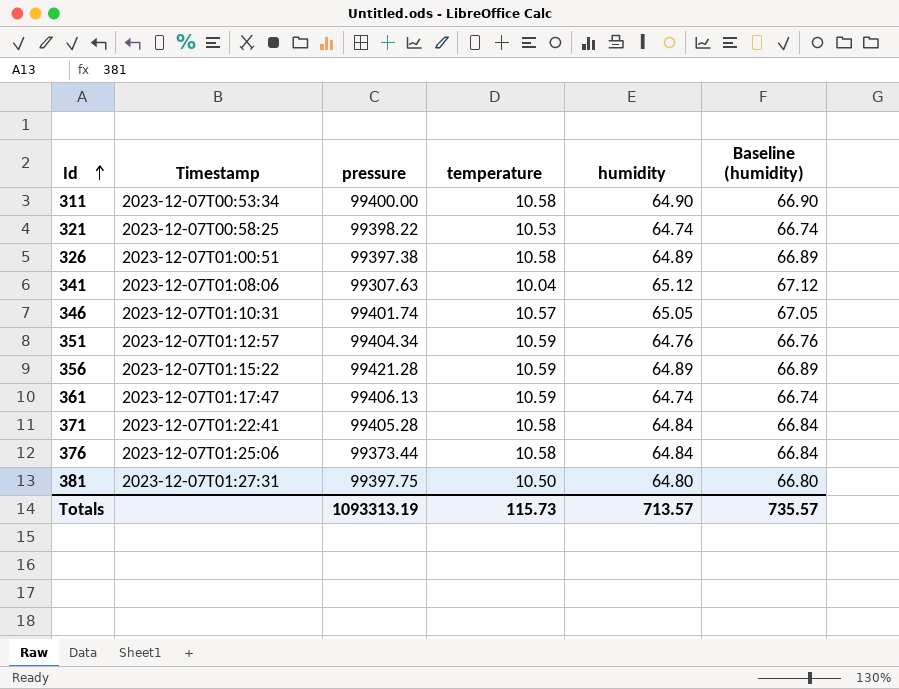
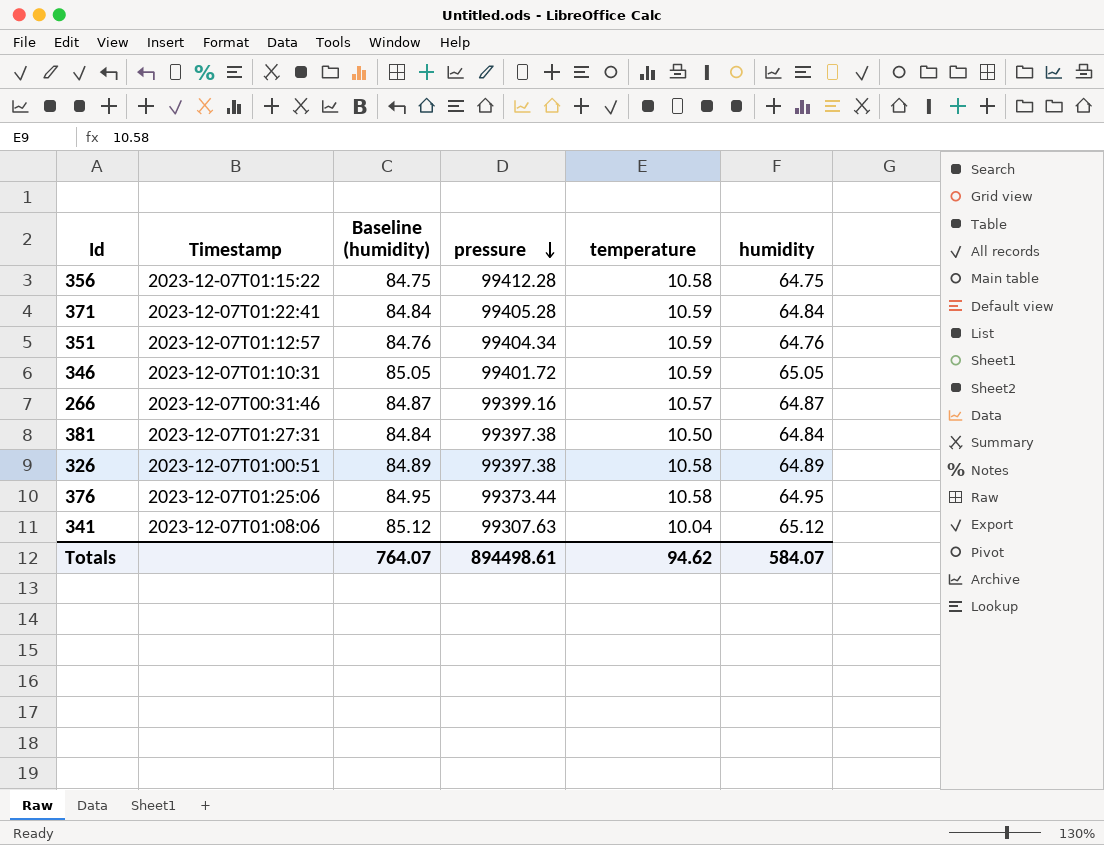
row order: Id ascending -> pressure descending
column Baseline (humidity) | formula: [humidity] + 2 -> [humidity] + 20
column Baseline (humidity) | position: 6 -> 3
row 311: 2023-12-07T00:53:34 | 99400.00 | 10.58 | 64.90 | 66.90 -> none
row 321: 2023-12-07T00:58:25 | 99398.22 | 10.53 | 64.74 | 66.74 -> none
row 361: 2023-12-07T01:17:47 | 99406.13 | 10.59 | 64.74 | 66.74 -> none
356 | pressure: 99421.28 -> 99412.28
356 | temperature: 10.59 -> 10.58
356 | humidity: 64.89 -> 64.75
371 | temperature: 10.58 -> 10.59
346 | pressure: 99401.74 -> 99401.72
346 | temperature: 10.57 -> 10.59
row 266: none -> 2023-12-07T00:31:46 | 84.87 | 99399.16 | 10.57 | 64.87
381 | pressure: 99397.75 -> 99397.38
381 | humidity: 64.80 -> 64.84
376 | humidity: 64.84 -> 64.95
Totals | Baseline (humidity): 735.57 -> 764.07
Totals | pressure: 1093313.19 -> 894498.61
Totals | temperature: 115.73 -> 94.62
Totals | humidity: 713.57 -> 584.07

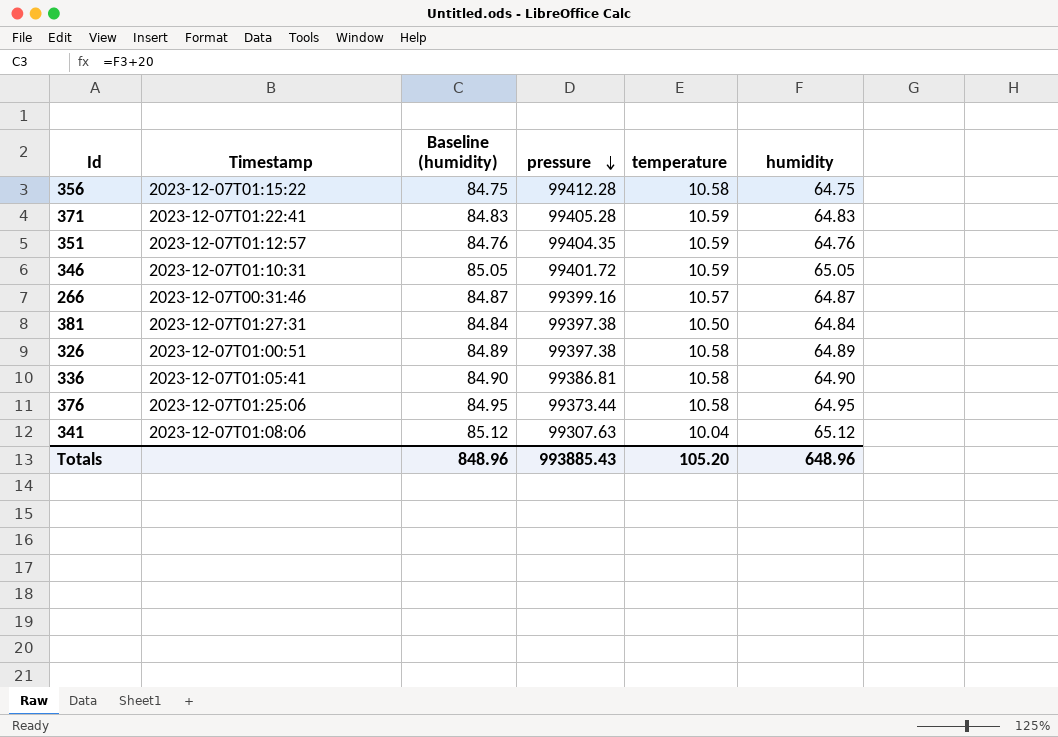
371 | Baseline (humidity): 84.84 -> 84.83
371 | humidity: 64.84 -> 64.83
351 | pressure: 99404.34 -> 99404.35
row 336: none -> 2023-12-07T01:05:41 | 84.90 | 99386.81 | 10.58 | 64.90
Totals | Baseline (humidity): 764.07 -> 848.96
Totals | pressure: 894498.61 -> 993885.43
Totals | temperature: 94.62 -> 105.20
Totals | humidity: 584.07 -> 648.96

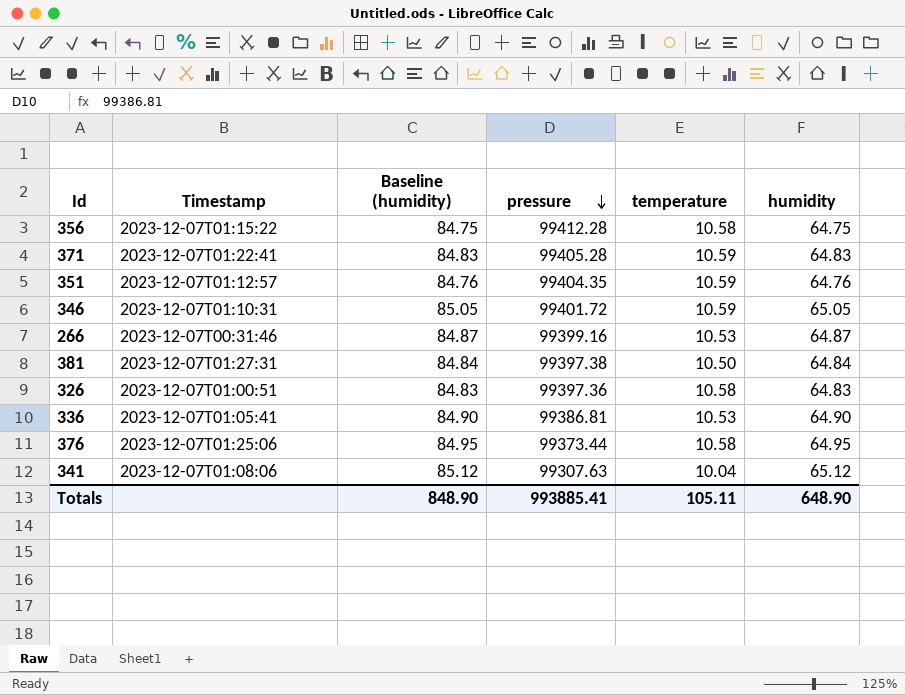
266 | temperature: 10.57 -> 10.53
326 | Baseline (humidity): 84.89 -> 84.83
326 | pressure: 99397.38 -> 99397.36
326 | humidity: 64.89 -> 64.83
336 | temperature: 10.58 -> 10.53
Totals | Baseline (humidity): 848.96 -> 848.90
Totals | pressure: 993885.43 -> 993885.41
Totals | temperature: 105.20 -> 105.11
Totals | humidity: 648.96 -> 648.90

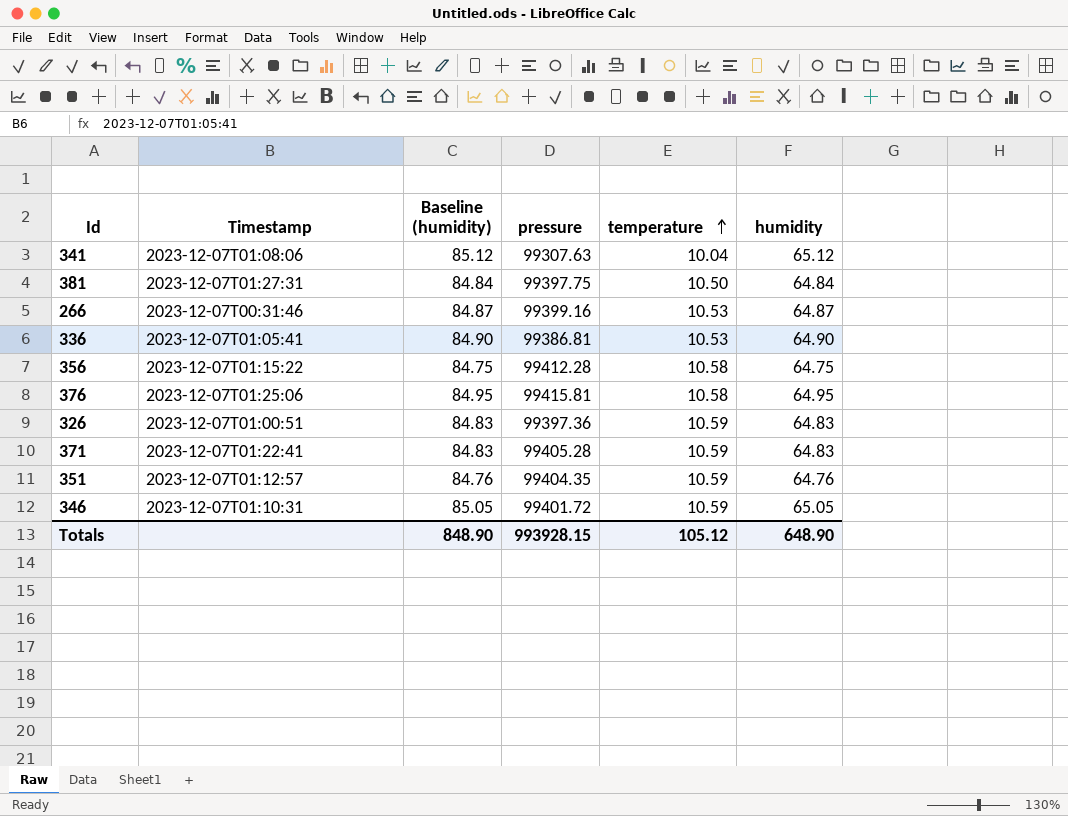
row order: pressure descending -> temperature ascending
381 | pressure: 99397.38 -> 99397.75
376 | pressure: 99373.44 -> 99415.81
326 | temperature: 10.58 -> 10.59
Totals | pressure: 993885.41 -> 993928.15
Totals | temperature: 105.11 -> 105.12

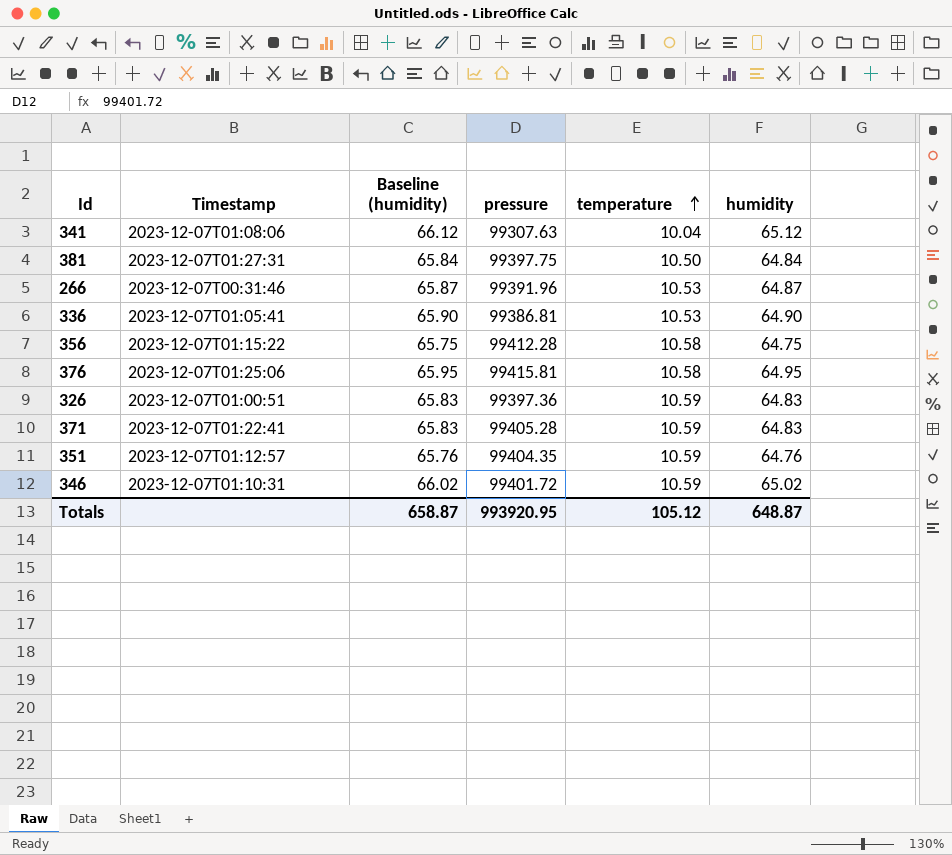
column Baseline (humidity) | formula: [humidity] + 20 -> [humidity] + 1
266 | pressure: 99399.16 -> 99391.96
346 | humidity: 65.05 -> 65.02
Totals | Baseline (humidity): 848.90 -> 658.87
Totals | pressure: 993928.15 -> 993920.95
Totals | humidity: 648.90 -> 648.87

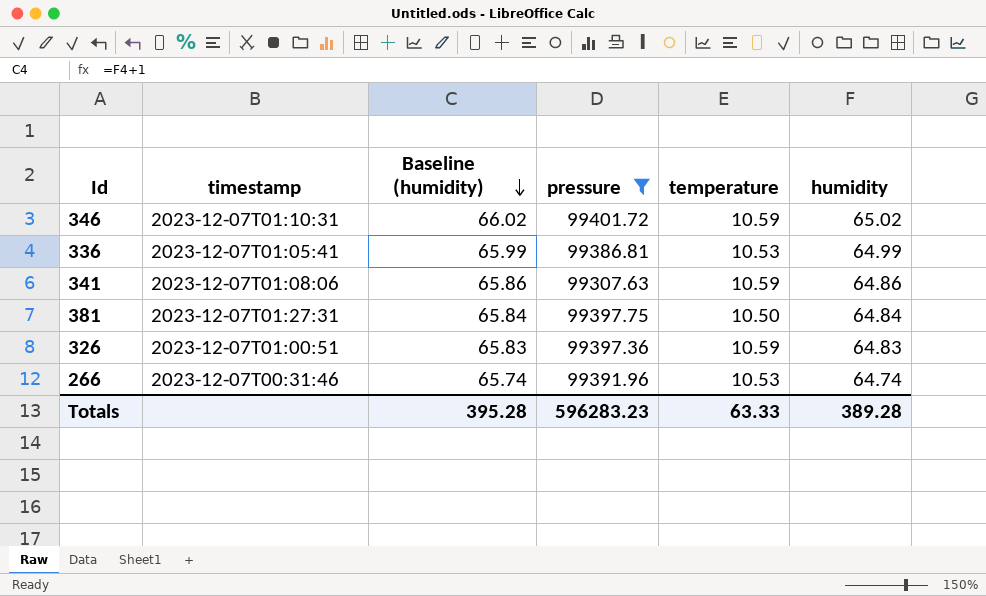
filter: none -> pressure <= 99401.72
row order: temperature ascending -> Baseline (humidity) descending
column name: Timestamp -> timestamp
336 | Baseline (humidity): 65.90 -> 65.99
336 | humidity: 64.90 -> 64.99
341 | Baseline (humidity): 66.12 -> 65.86
341 | temperature: 10.04 -> 10.59
341 | humidity: 65.12 -> 64.86
266 | Baseline (humidity): 65.87 -> 65.74
266 | humidity: 64.87 -> 64.74
Totals | Baseline (humidity): 658.87 -> 395.28
Totals | pressure: 993920.95 -> 596283.23
Totals | temperature: 105.12 -> 63.33
Totals | humidity: 648.87 -> 389.28

